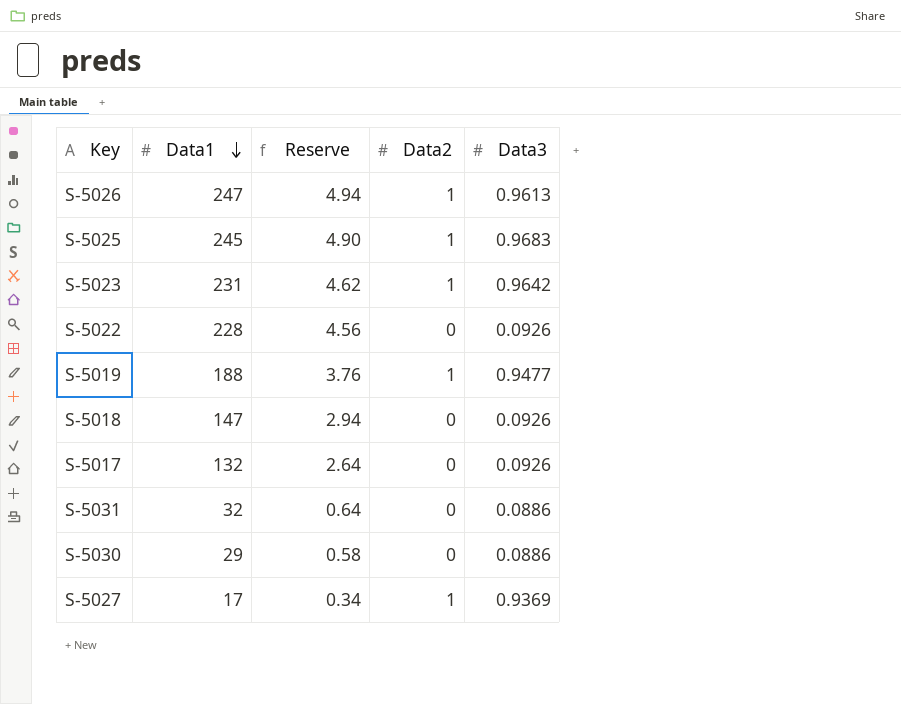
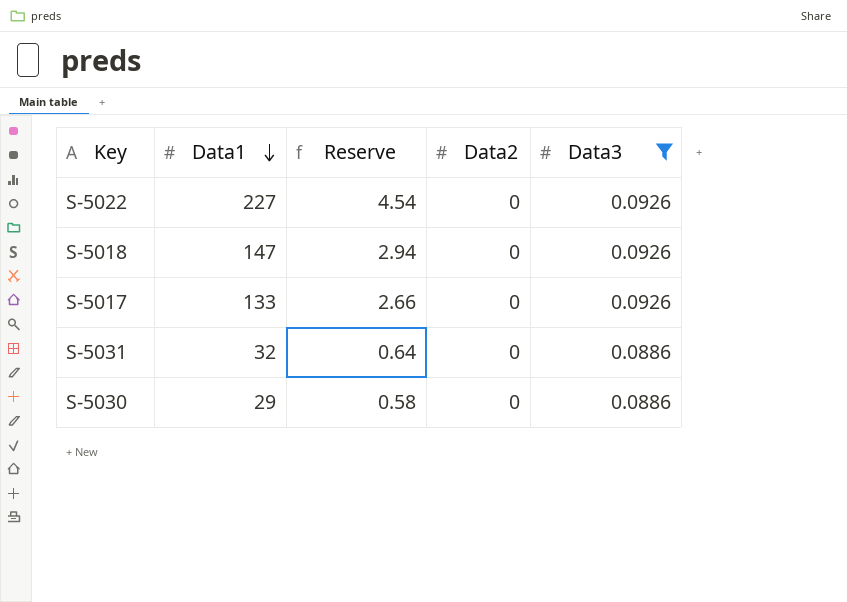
filter: none -> Data3 <= 0.0926
S-5022 | Data1: 228 -> 227
S-5022 | Reserve: 4.56 -> 4.54
S-5017 | Data1: 132 -> 133
S-5017 | Reserve: 2.64 -> 2.66

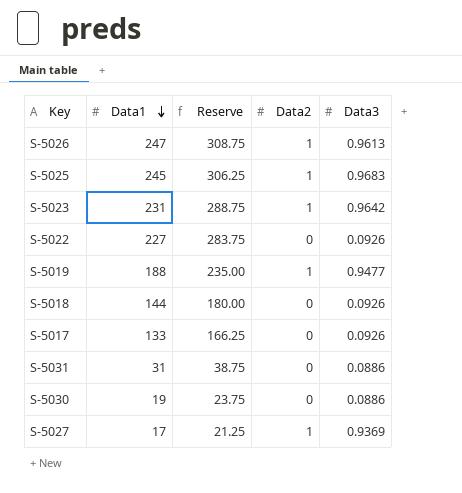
filter: Data3 <= 0.0926 -> none
column Reserve | formula: [Data1] * 0.02 -> [Data1] * 1.25
S-5018 | Data1: 147 -> 144
S-5031 | Data1: 32 -> 31
S-5030 | Data1: 29 -> 19

